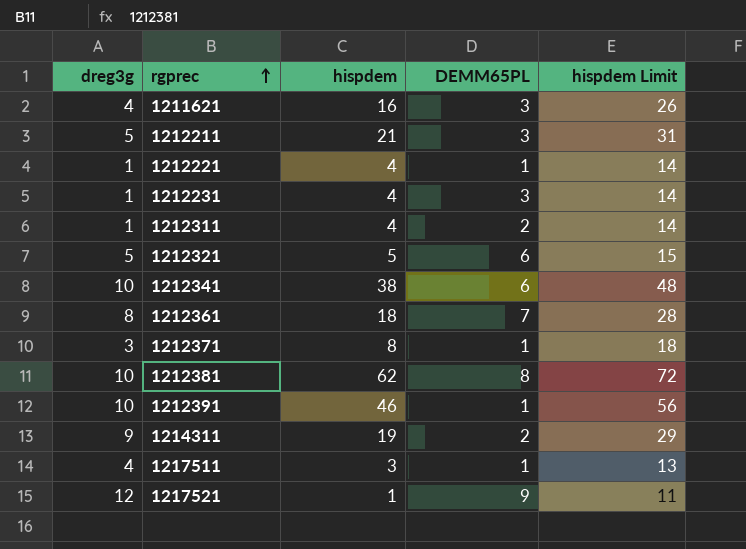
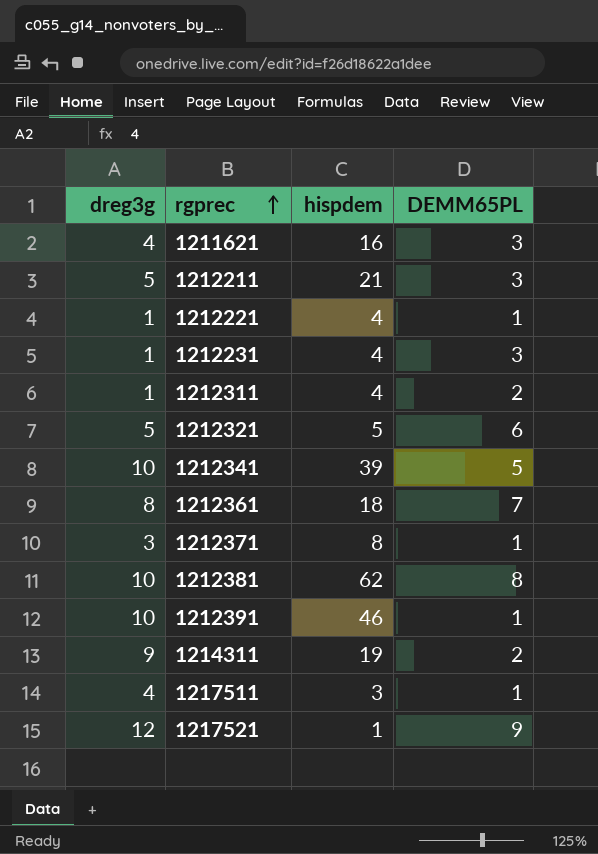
column hispdem Limit | formula: [hispdem] + 10 -> none
1212341 | hispdem: 38 -> 39
1212341 | DEMM65PL: 6 -> 5

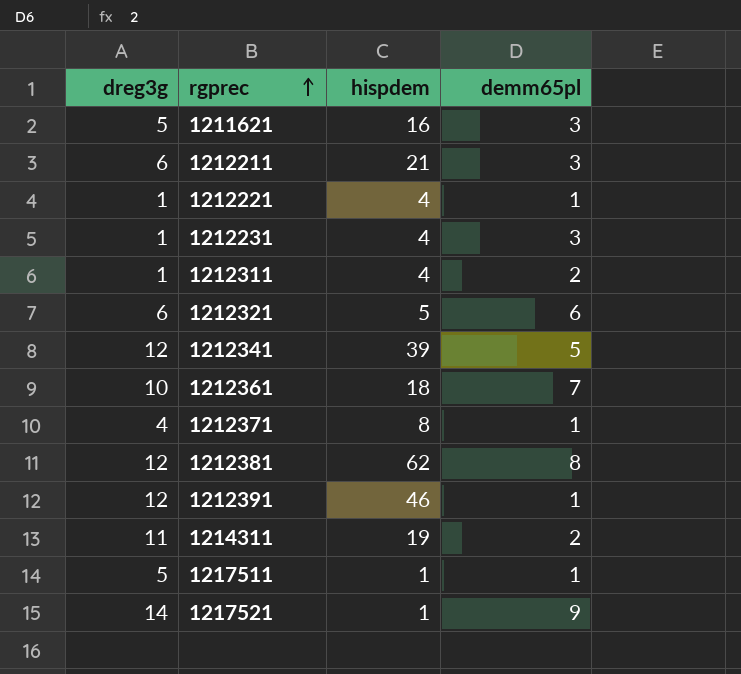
column name: DEMM65PL -> demm65pl
1211621 | dreg3g: 4 -> 5
1212211 | dreg3g: 5 -> 6
1212321 | dreg3g: 5 -> 6
1212341 | dreg3g: 10 -> 12
1212361 | dreg3g: 8 -> 10
1212371 | dreg3g: 3 -> 4
1212381 | dreg3g: 10 -> 12
1212391 | dreg3g: 10 -> 12
1214311 | dreg3g: 9 -> 11
1217511 | dreg3g: 4 -> 5
1217511 | hispdem: 3 -> 1
1217521 | dreg3g: 12 -> 14

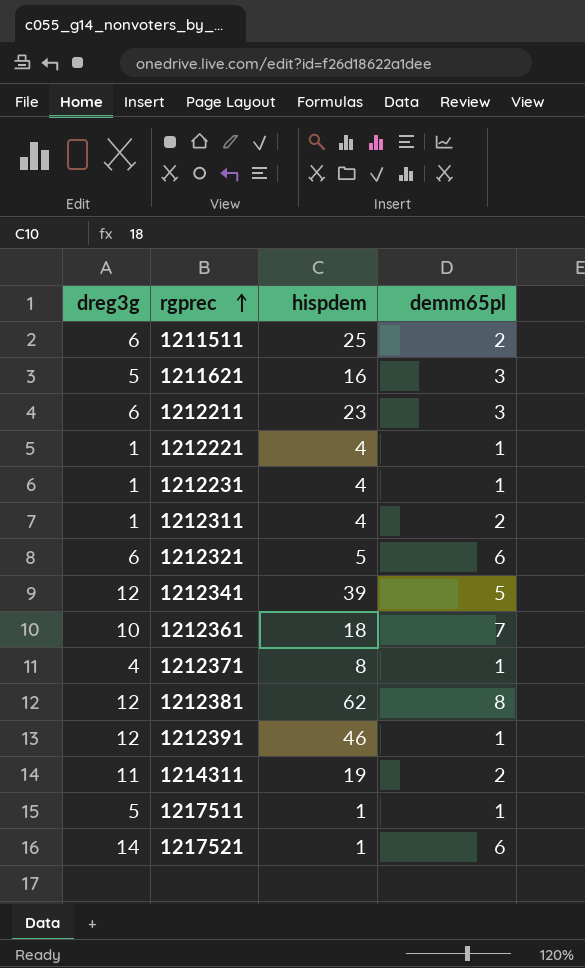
row 1211511: none -> 6 | 25 | 2
1212211 | hispdem: 21 -> 23
1212231 | demm65pl: 3 -> 1
1217521 | demm65pl: 9 -> 6

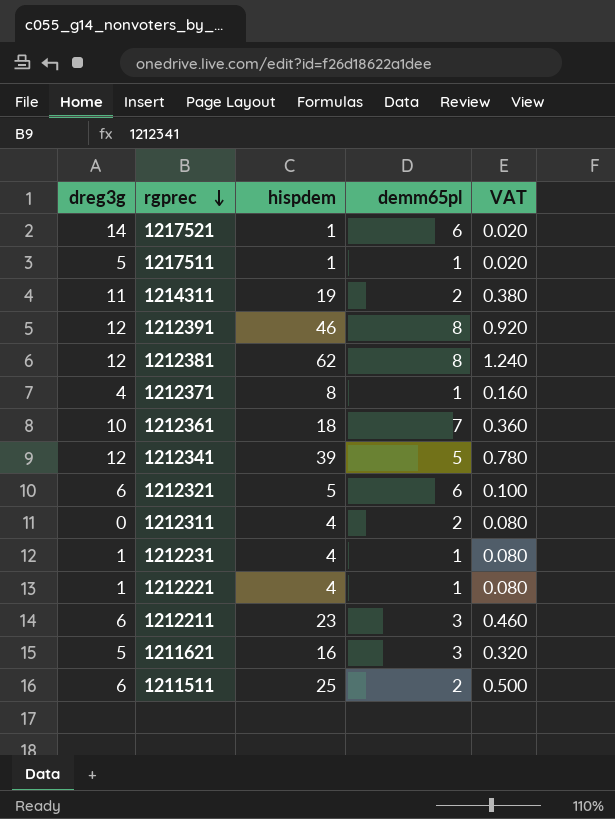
row order: rgprec ascending -> rgprec descending
column VAT | formula: none -> [hispdem] * 0.02
1212391 | demm65pl: 1 -> 8
1212311 | dreg3g: 1 -> 0

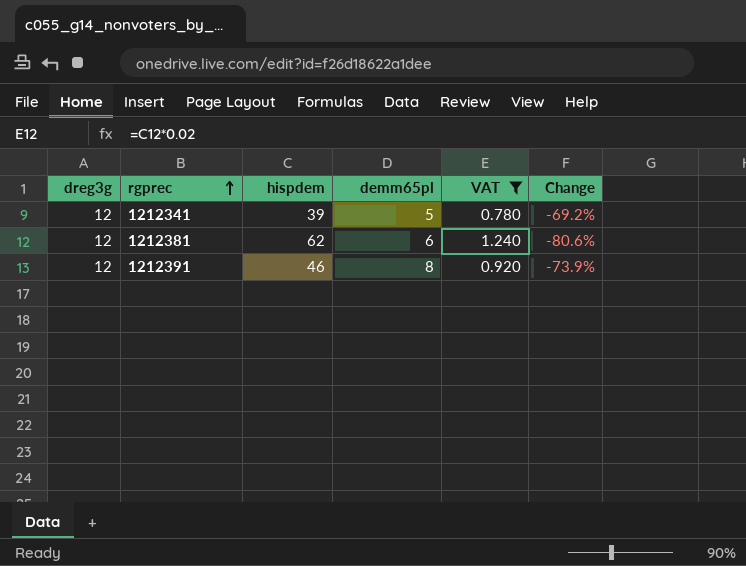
filter: none -> VAT >= 0.780
row order: rgprec descending -> rgprec ascending
column Change | formula: none -> ([dreg3g] - [hispdem]) / [hispdem]
1212381 | demm65pl: 8 -> 6

